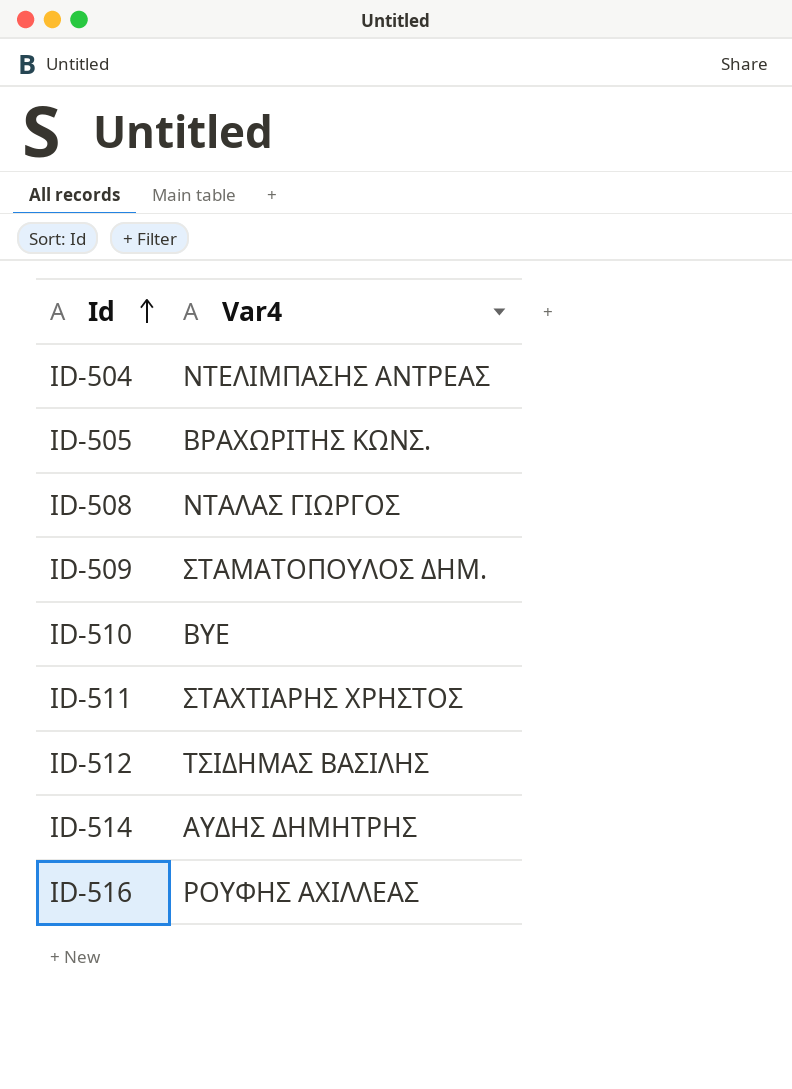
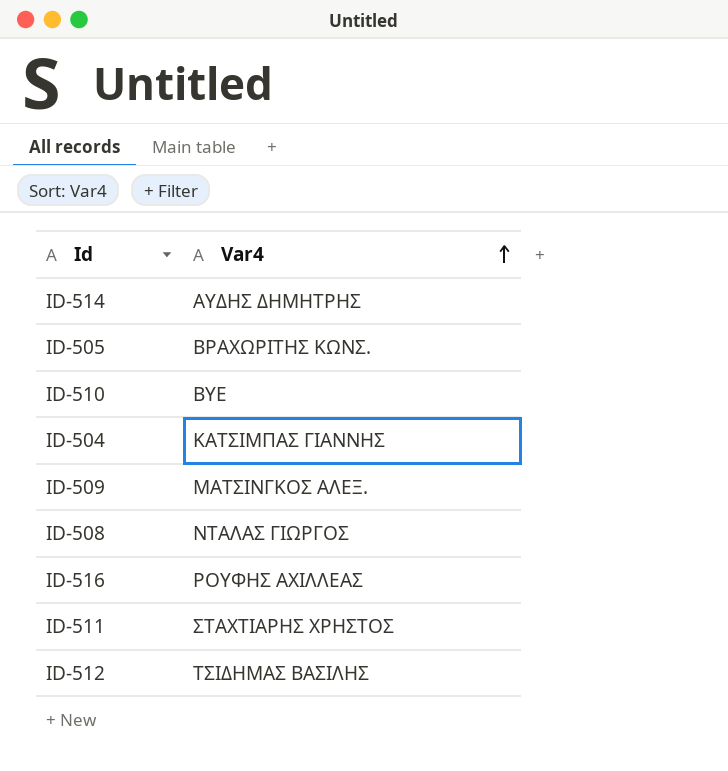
row order: Id ascending -> Var4 ascending
ID-504 | Var4: ΝΤΕΛΙΜΠΑΣΗΣ ΑΝΤΡΕΑΣ -> ΚΑΤΣΙΜΠΑΣ ΓΙΑΝΝΗΣ
ID-509 | Var4: ΣΤΑΜΑΤΟΠΟΥΛΟΣ ΔΗΜ. -> ΜΑΤΣΙΝΓΚΟΣ ΑΛΕΞ.

